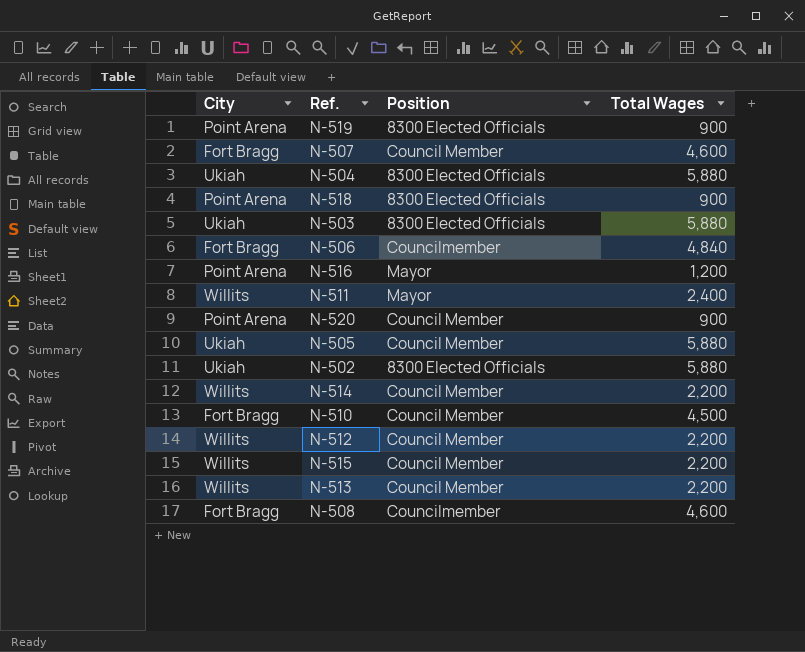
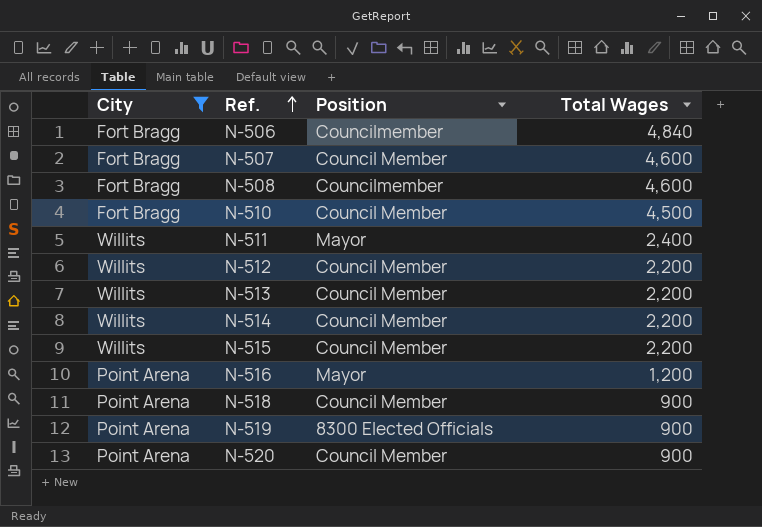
filter: none -> City != Ukiah
row order: none -> Ref. ascending
N-518 | Position: 8300 Elected Officials -> Council Member

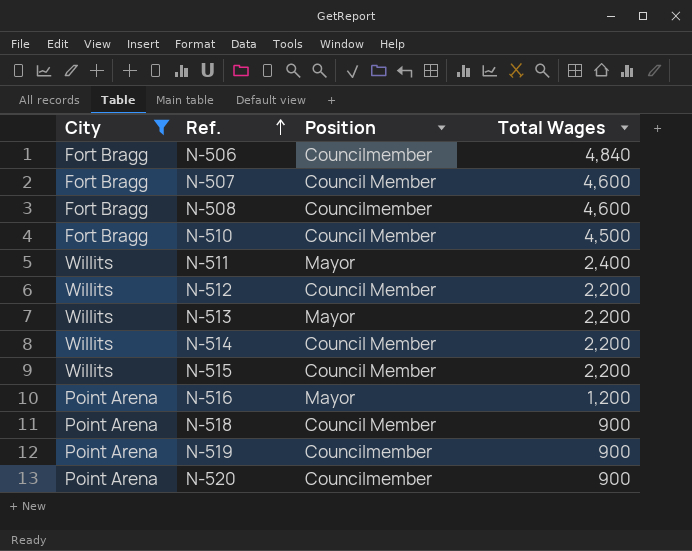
N-513 | Position: Council Member -> Mayor
N-519 | Position: 8300 Elected Officials -> Councilmember
N-520 | Position: Council Member -> Councilmember

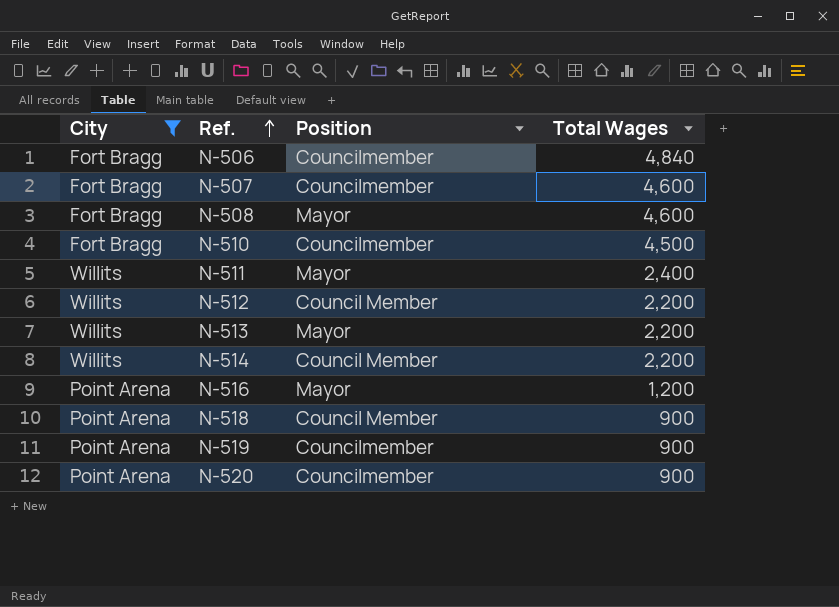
row N-515: Willits | Council Member | 2,200 -> none
N-507 | Position: Council Member -> Councilmember
N-508 | Position: Councilmember -> Mayor
N-510 | Position: Council Member -> Councilmember

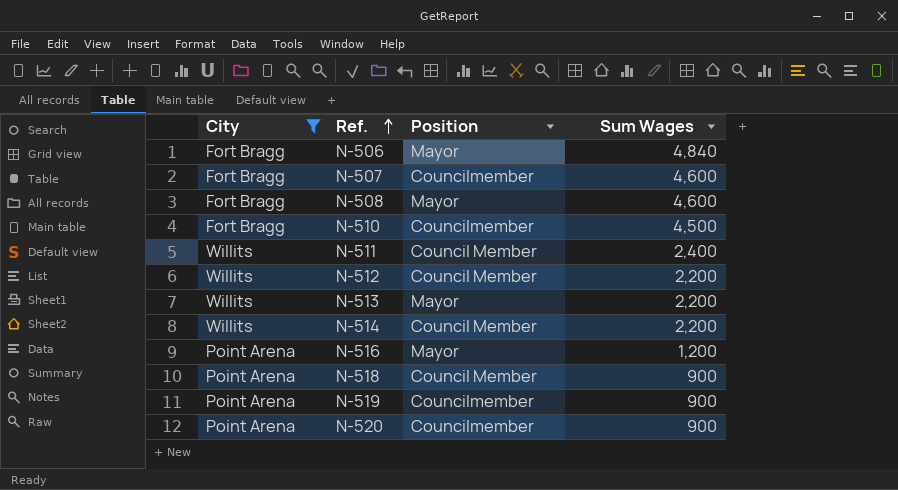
column name: Total Wages -> Sum Wages
N-506 | Position: Councilmember -> Mayor
N-511 | Position: Mayor -> Council Member

